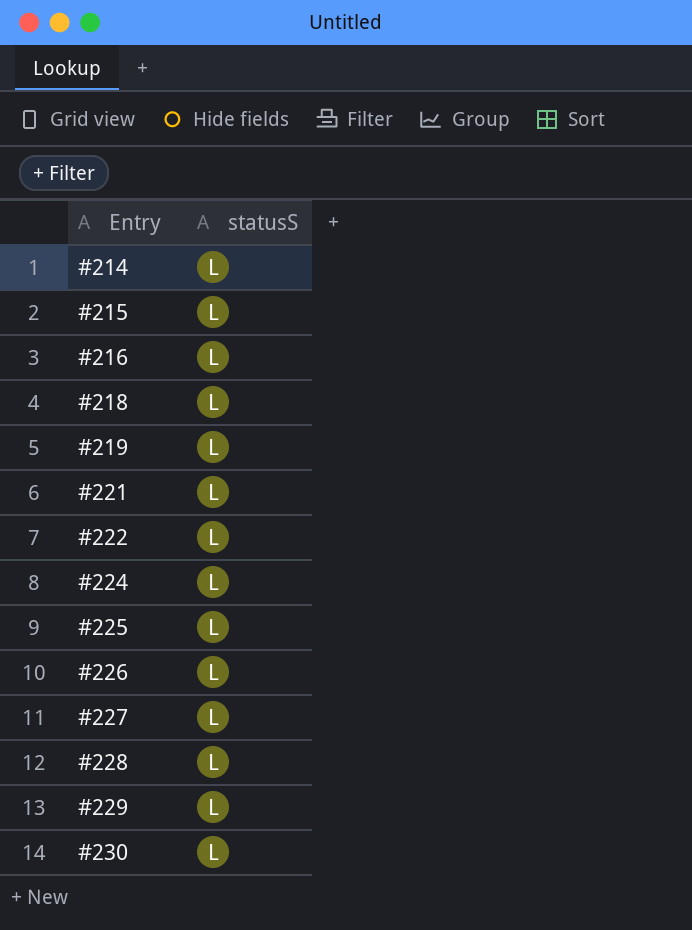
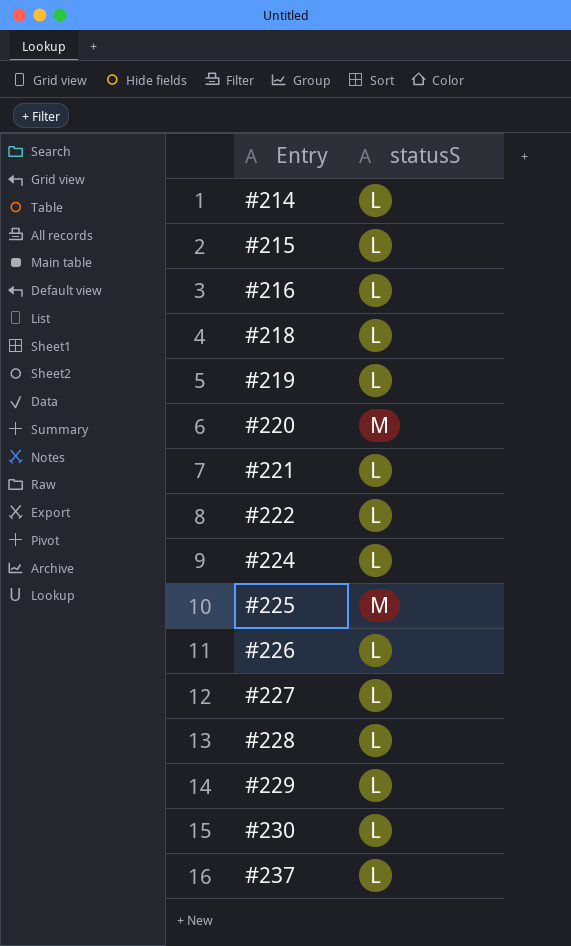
row #220: none -> M
#225 | statusS: L -> M
row #237: none -> L

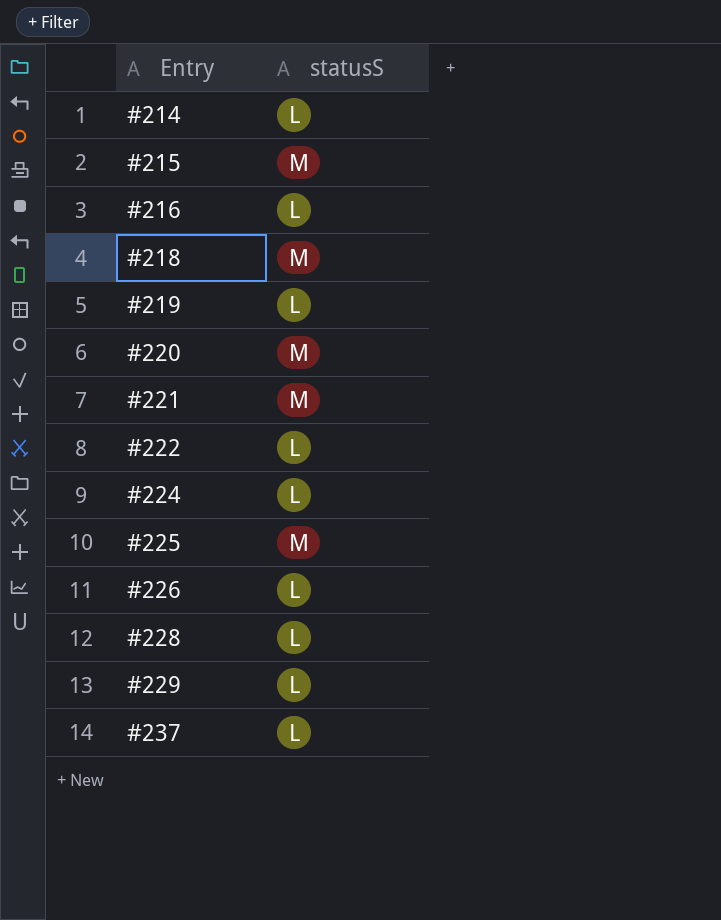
row #227: L -> none
row #230: L -> none
#215 | statusS: L -> M
#218 | statusS: L -> M
#221 | statusS: L -> M

